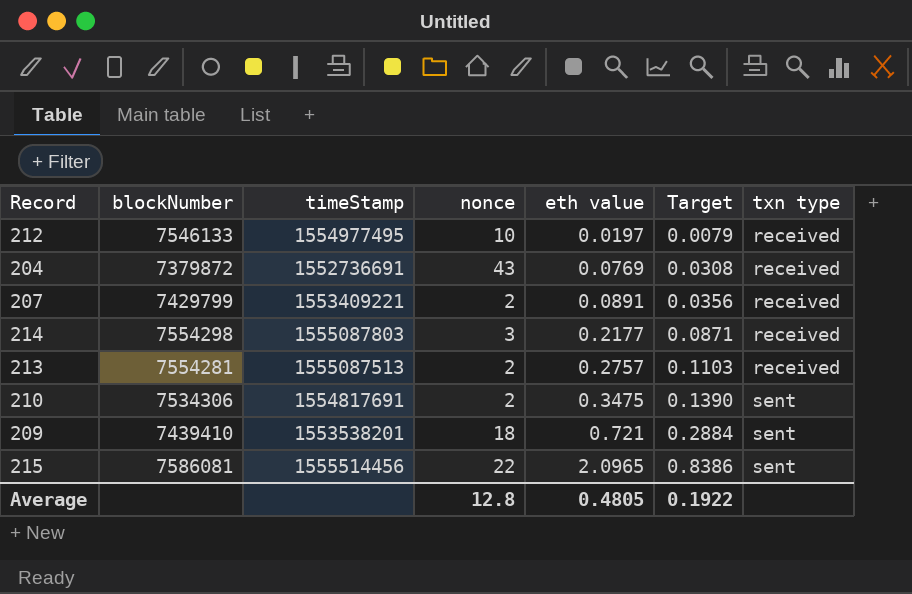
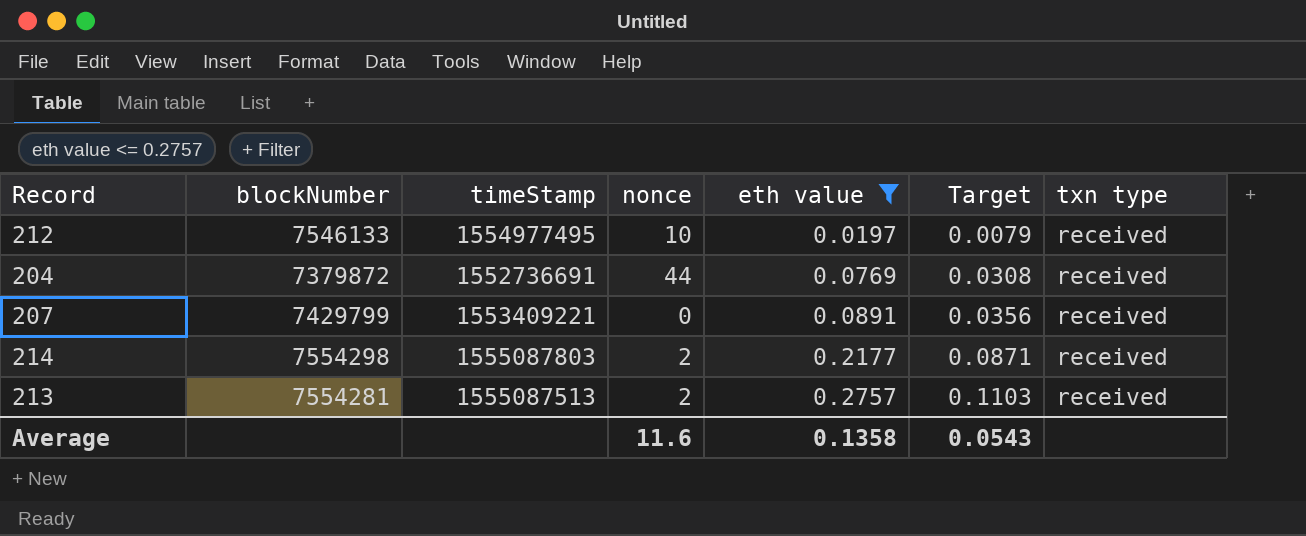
filter: none -> eth value <= 0.2757
204 | nonce: 43 -> 44
207 | nonce: 2 -> 0
214 | nonce: 3 -> 2
Average | nonce: 12.8 -> 11.6
Average | eth value: 0.4805 -> 0.1358
Average | Target: 0.1922 -> 0.0543

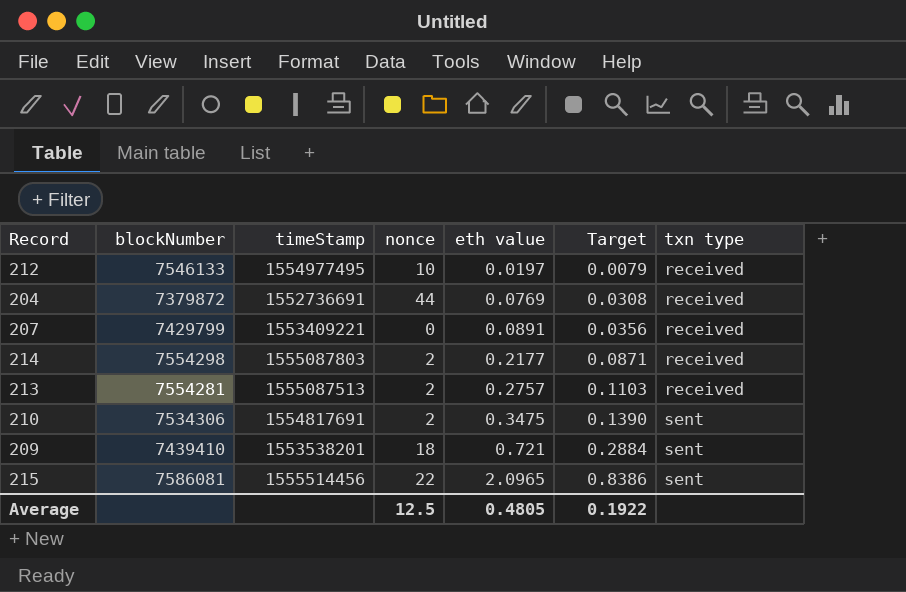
filter: eth value <= 0.2757 -> none
Average | nonce: 11.6 -> 12.5
Average | eth value: 0.1358 -> 0.4805
Average | Target: 0.0543 -> 0.1922

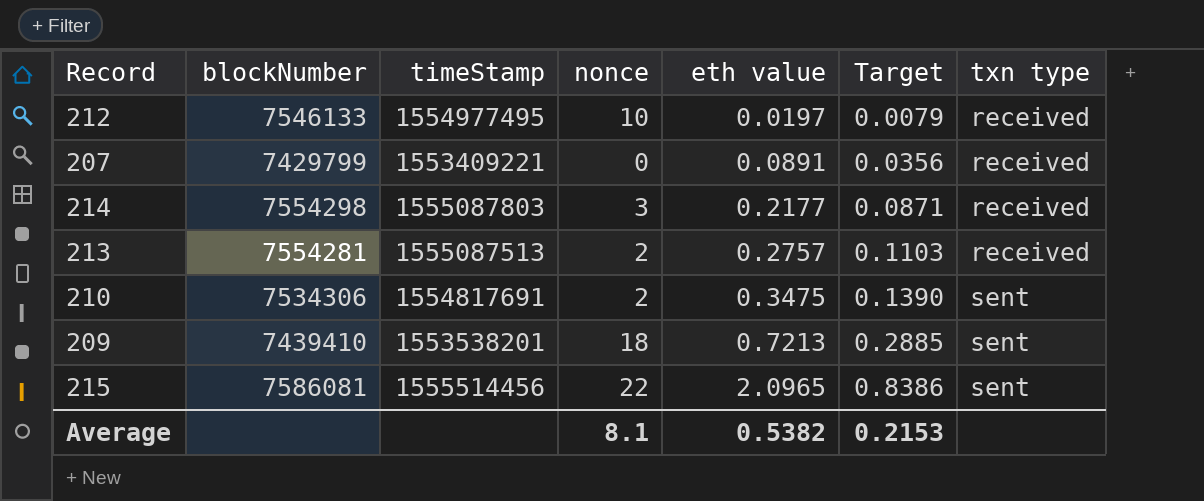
row 204: 7379872 | 1552736691 | 44 | 0.0769 | 0.0308 | received -> none
214 | nonce: 2 -> 3
209 | eth value: 0.721 -> 0.7213
209 | Target: 0.2884 -> 0.2885
Average | nonce: 12.5 -> 8.1
Average | eth value: 0.4805 -> 0.5382
Average | Target: 0.1922 -> 0.2153

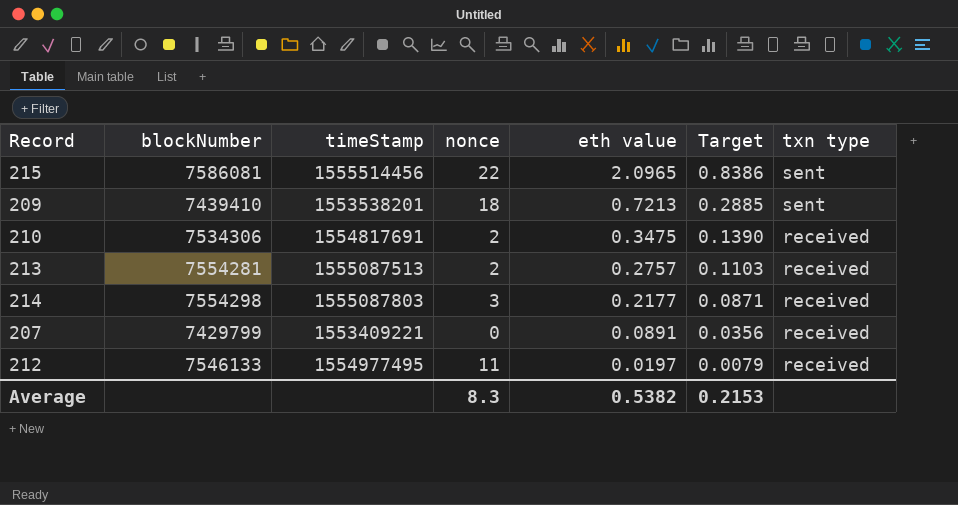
row order: eth value ascending -> eth value descending
210 | txn type: sent -> received
212 | nonce: 10 -> 11
Average | nonce: 8.1 -> 8.3

